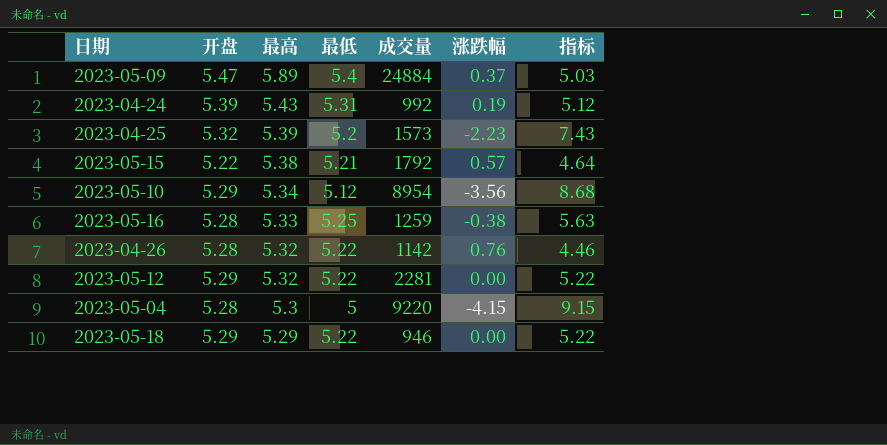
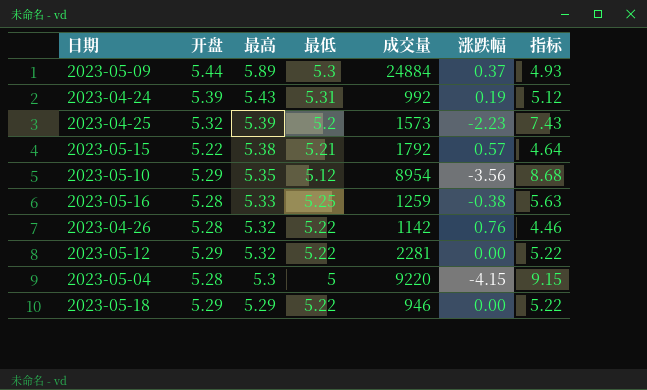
2023-05-09 | 开盘: 5.47 -> 5.44
2023-05-09 | 最低: 5.4 -> 5.3
2023-05-09 | 指标: 5.03 -> 4.93
2023-05-10 | 最高: 5.34 -> 5.35

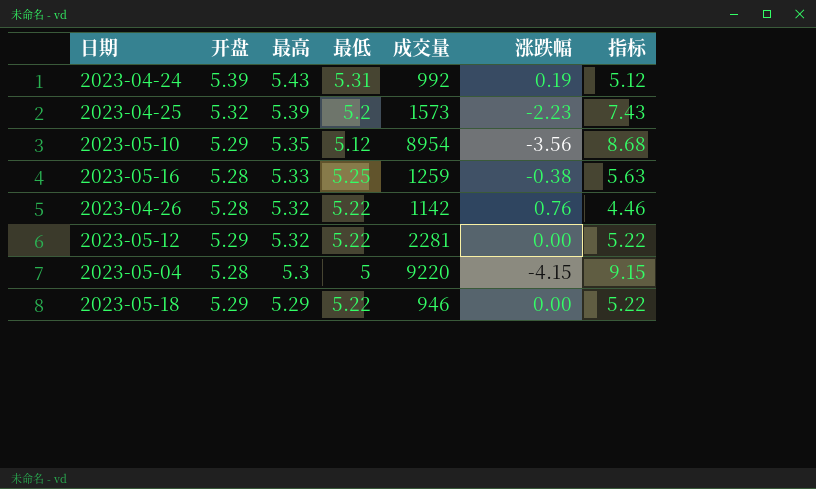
row 2023-05-09: 5.44 | 5.89 | 5.3 | 24884 | 0.37 | 4.93 -> none
row 2023-05-15: 5.22 | 5.38 | 5.21 | 1792 | 0.57 | 4.64 -> none

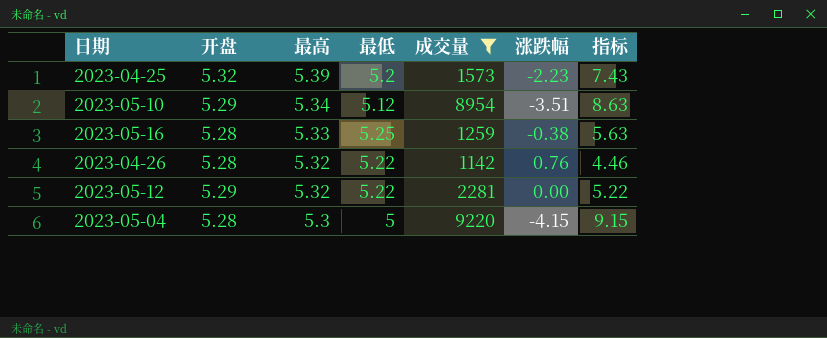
filter: none -> 成交量 >= 1142
2023-05-10 | 最高: 5.35 -> 5.34
2023-05-10 | 涨跌幅: -3.56 -> -3.51
2023-05-10 | 指标: 8.68 -> 8.63

